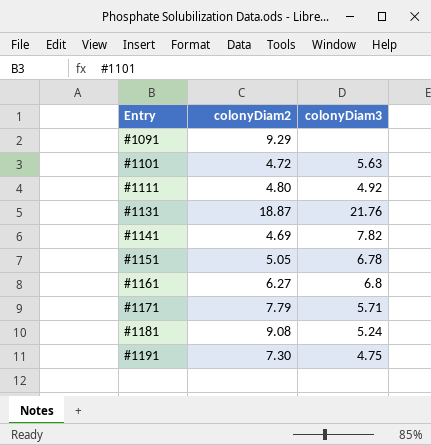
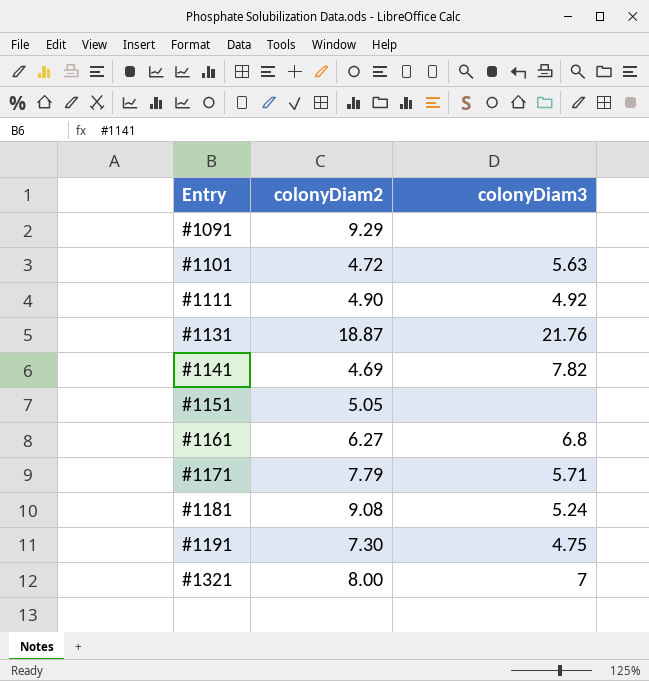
#1111 | colonyDiam2: 4.80 -> 4.90
#1151 | colonyDiam3: 6.78 -> none
row #1321: none -> 8.00 | 7

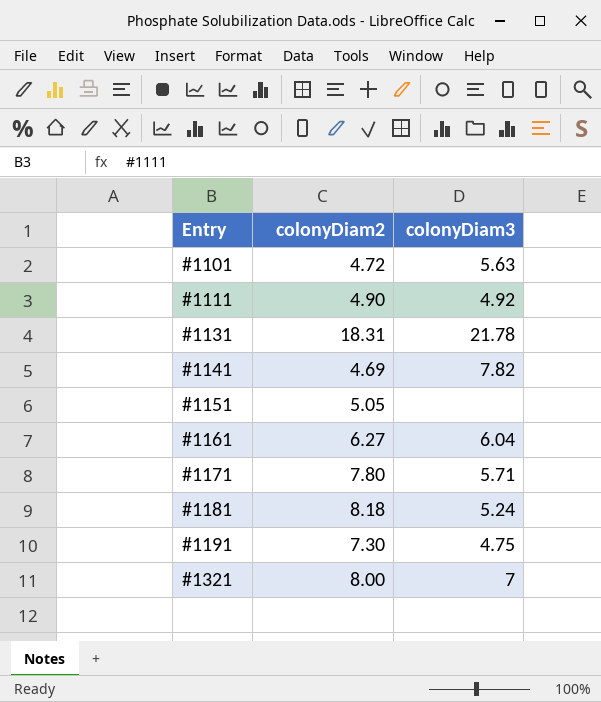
row #1091: 9.29 | none -> none
#1131 | colonyDiam2: 18.87 -> 18.31
#1131 | colonyDiam3: 21.76 -> 21.78
#1161 | colonyDiam3: 6.8 -> 6.04
#1171 | colonyDiam2: 7.79 -> 7.80
#1181 | colonyDiam2: 9.08 -> 8.18

